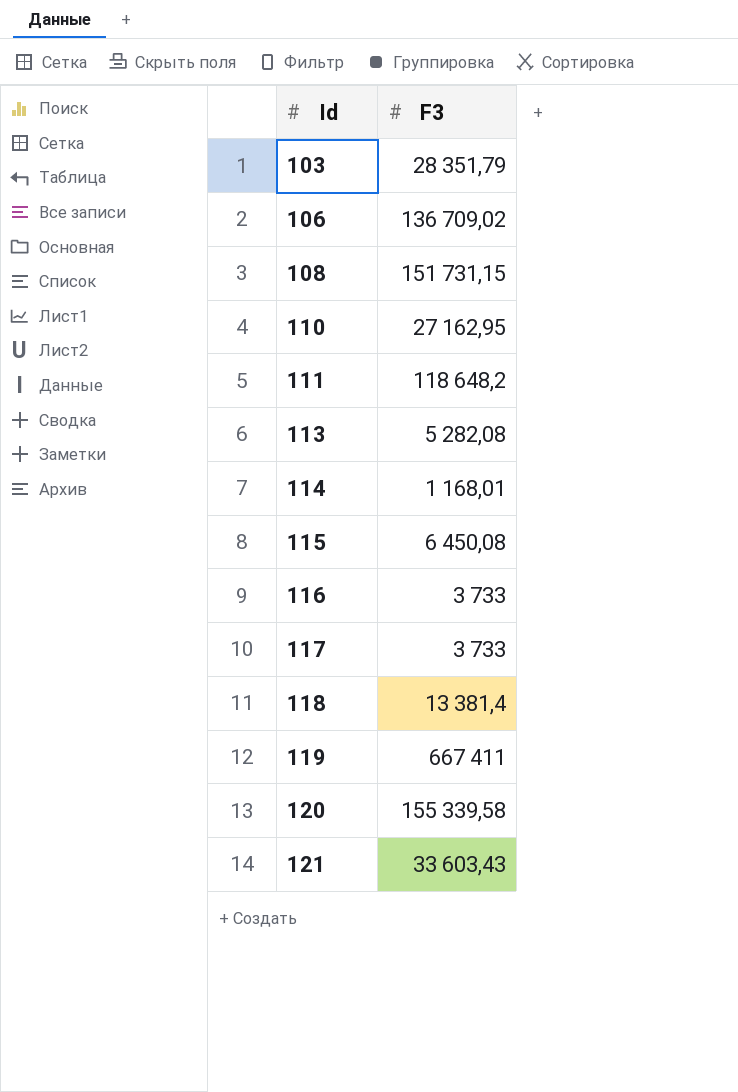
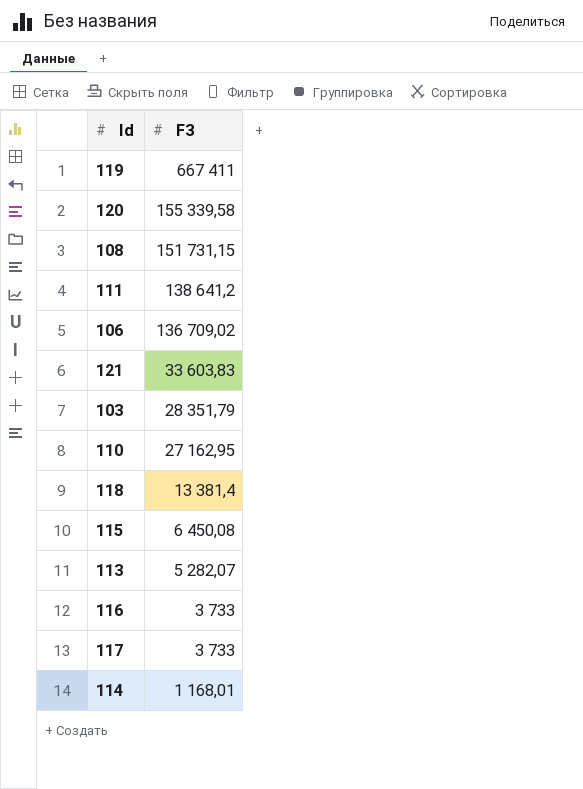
row order: Id ascending -> F3 descending
111 | F3: 118 648,2 -> 138 641,2
121 | F3: 33 603,43 -> 33 603,83
113 | F3: 5 282,08 -> 5 282,07

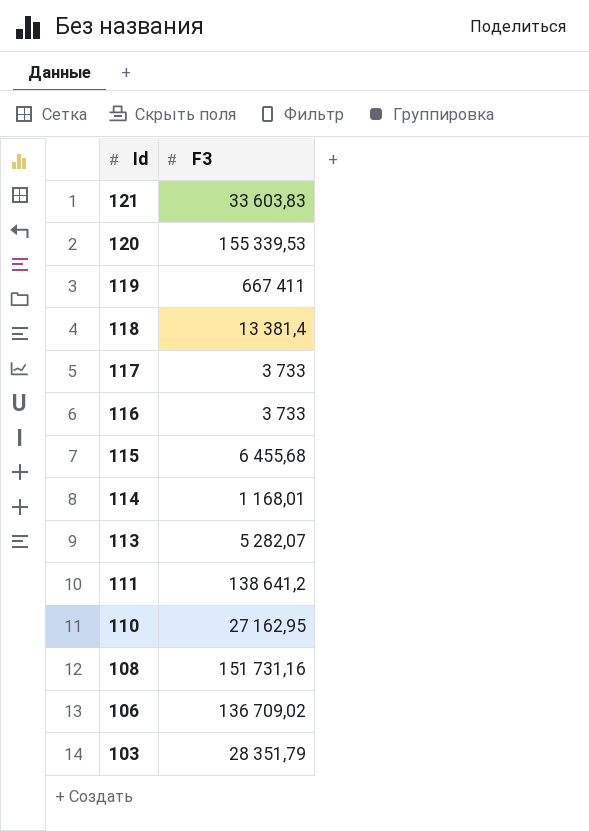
row order: F3 descending -> Id descending
120 | F3: 155 339,58 -> 155 339,53
115 | F3: 6 450,08 -> 6 455,68
108 | F3: 151 731,15 -> 151 731,16

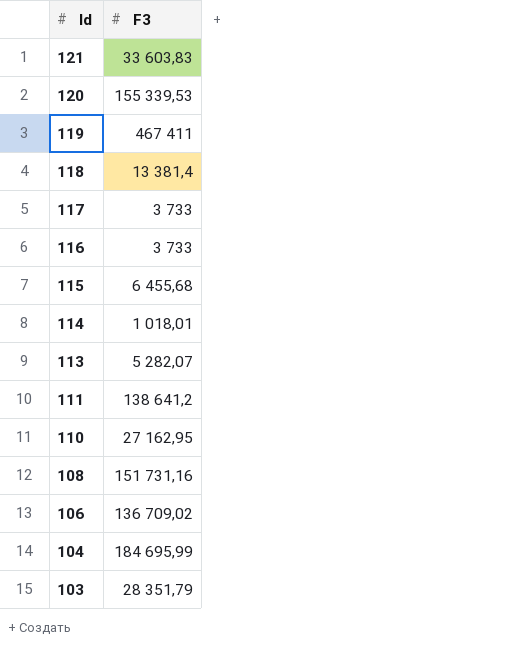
119 | F3: 667 411 -> 467 411
114 | F3: 1 168,01 -> 1 018,01
row 104: none -> 184 695,99

